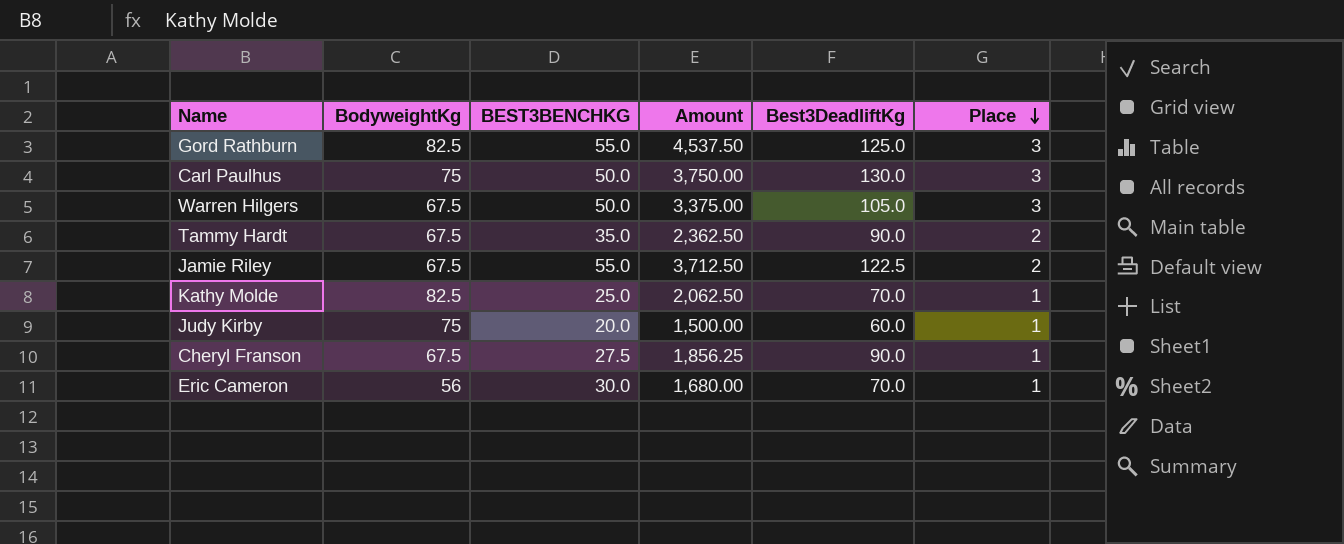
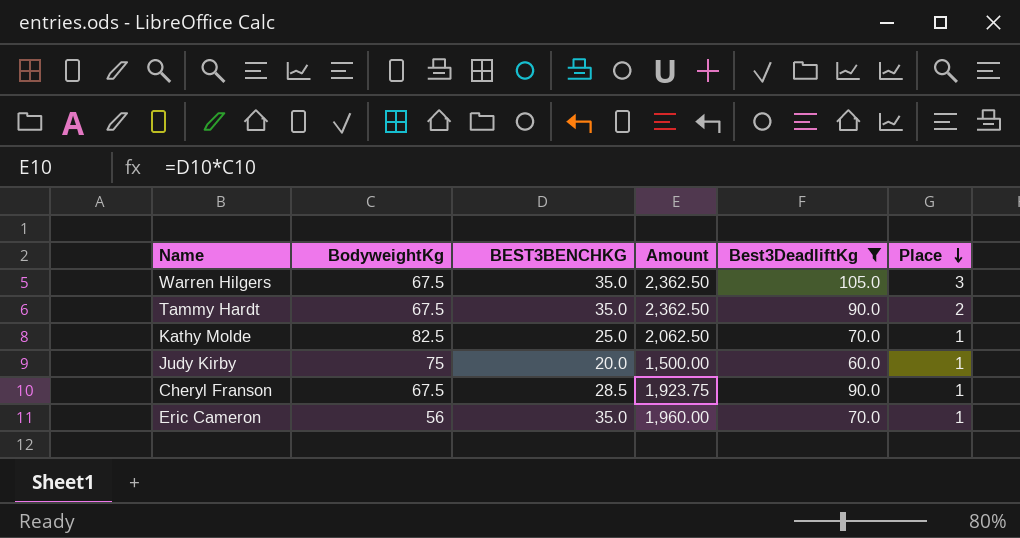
filter: none -> Best3DeadliftKg <= 105.0
Warren Hilgers | BEST3BENCHKG: 50.0 -> 35.0
Warren Hilgers | Amount: 3,375.00 -> 2,362.50
Cheryl Franson | BEST3BENCHKG: 27.5 -> 28.5
Cheryl Franson | Amount: 1,856.25 -> 1,923.75
Eric Cameron | BEST3BENCHKG: 30.0 -> 35.0
Eric Cameron | Amount: 1,680.00 -> 1,960.00

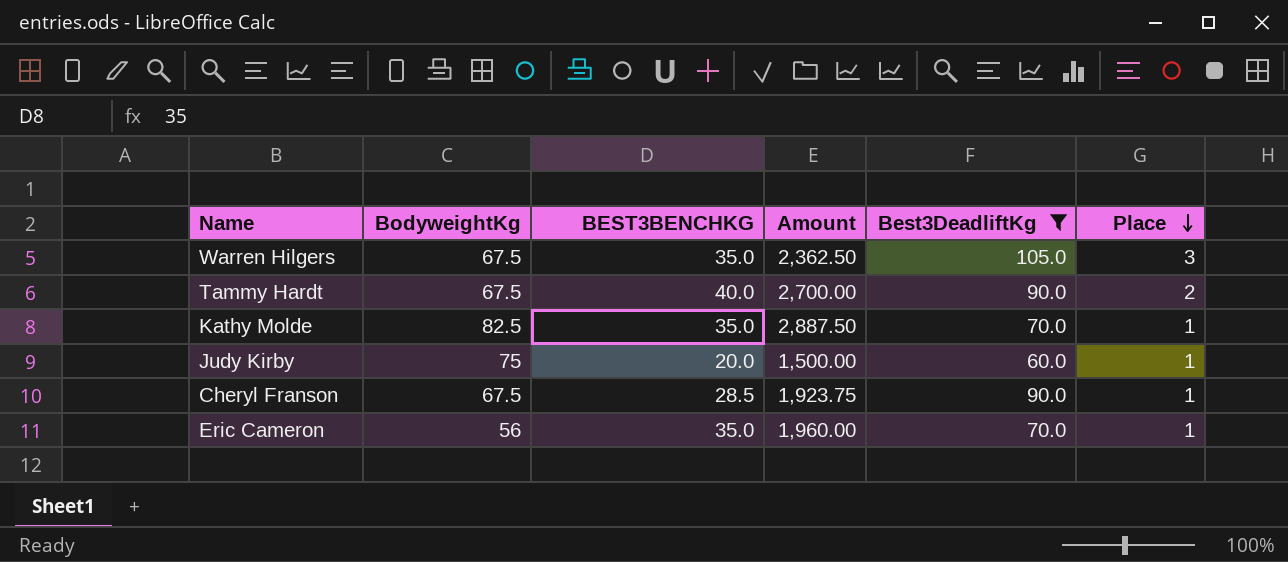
Tammy Hardt | BEST3BENCHKG: 35.0 -> 40.0
Tammy Hardt | Amount: 2,362.50 -> 2,700.00
Kathy Molde | BEST3BENCHKG: 25.0 -> 35.0
Kathy Molde | Amount: 2,062.50 -> 2,887.50

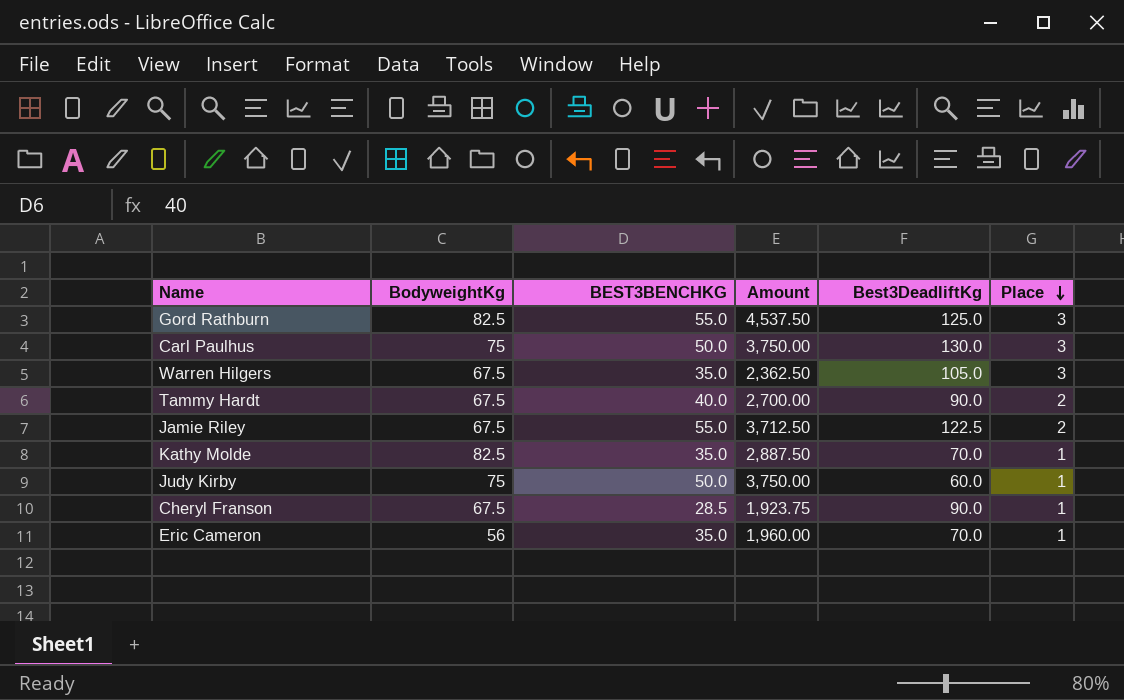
filter: Best3DeadliftKg <= 105.0 -> none
Judy Kirby | BEST3BENCHKG: 20.0 -> 50.0
Judy Kirby | Amount: 1,500.00 -> 3,750.00

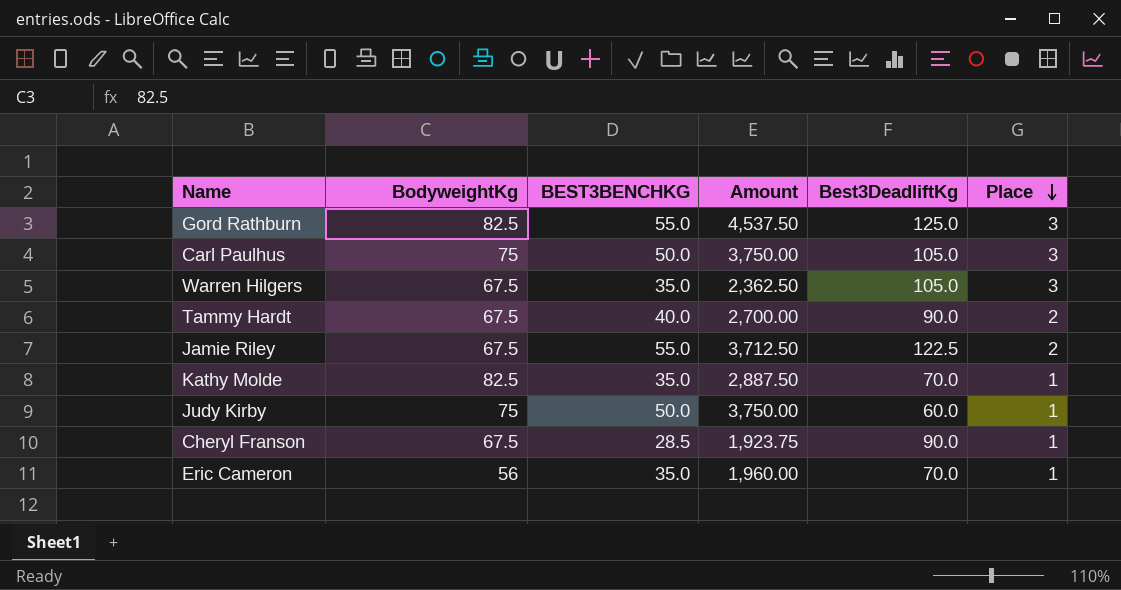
Carl Paulhus | Best3DeadliftKg: 130.0 -> 105.0

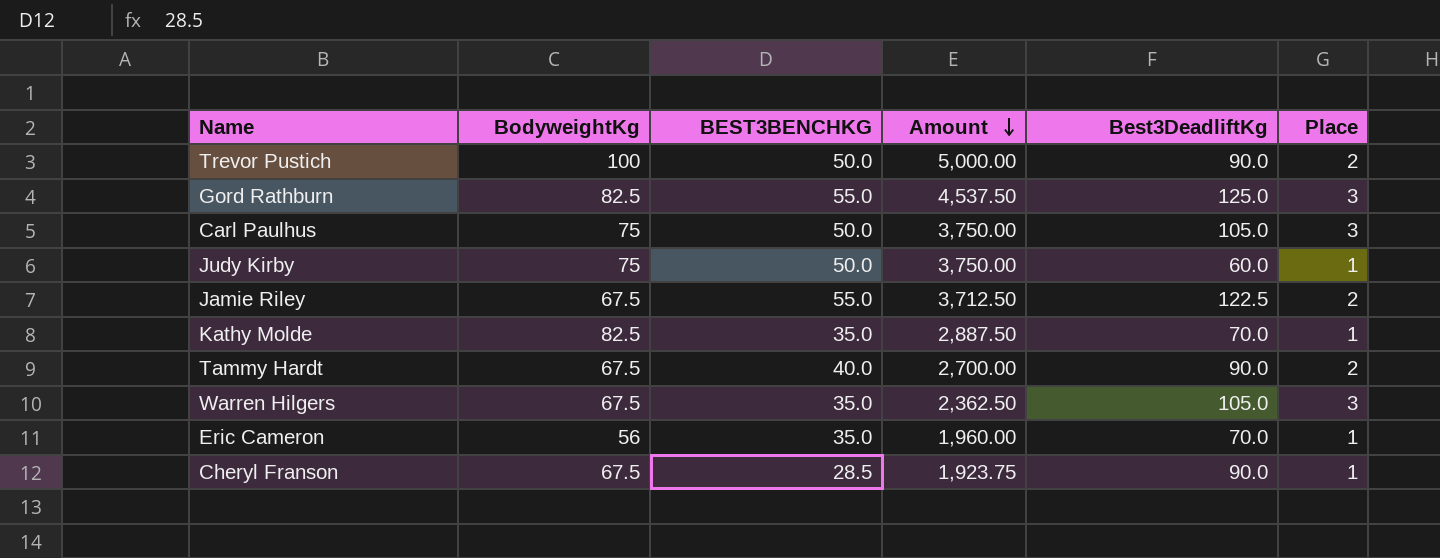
row order: Place descending -> Amount descending
row Trevor Pustich: none -> 100 | 50.0 | 5,000.00 | 90.0 | 2

